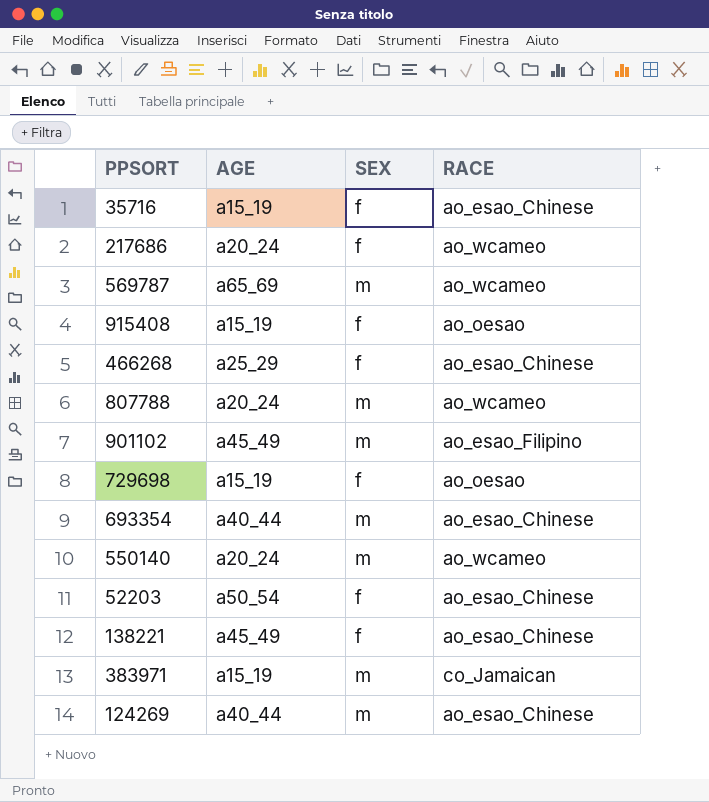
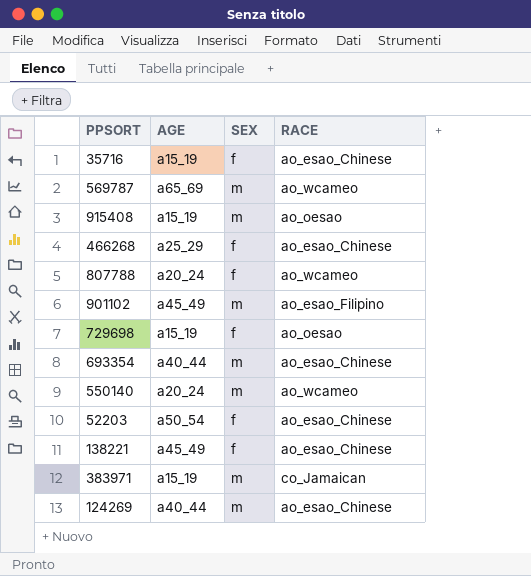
row 217686: a20_24 | f | ao_wcameo -> none
915408 | SEX: f -> m
807788 | SEX: m -> f

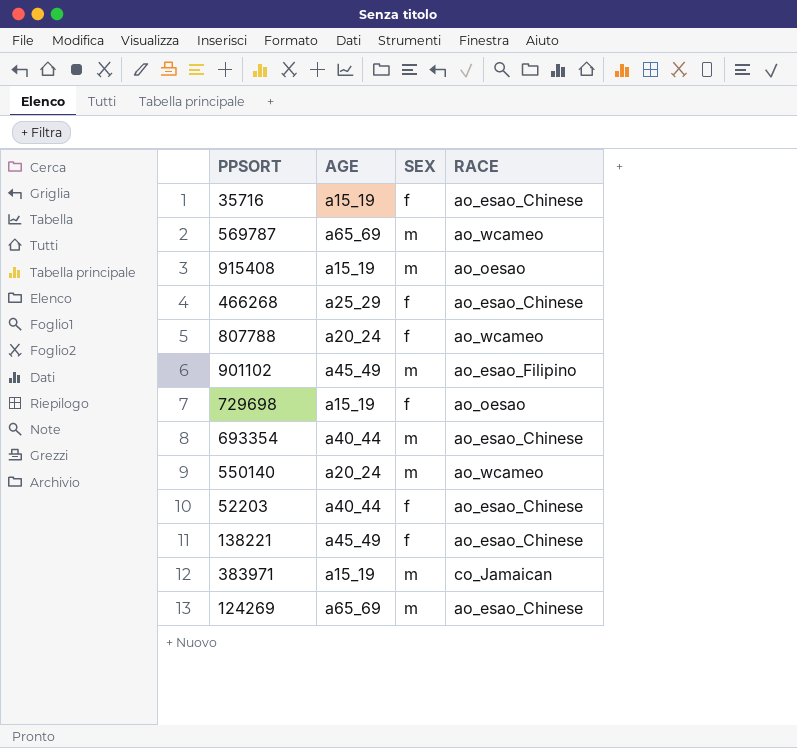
52203 | AGE: a50_54 -> a40_44
124269 | AGE: a40_44 -> a65_69

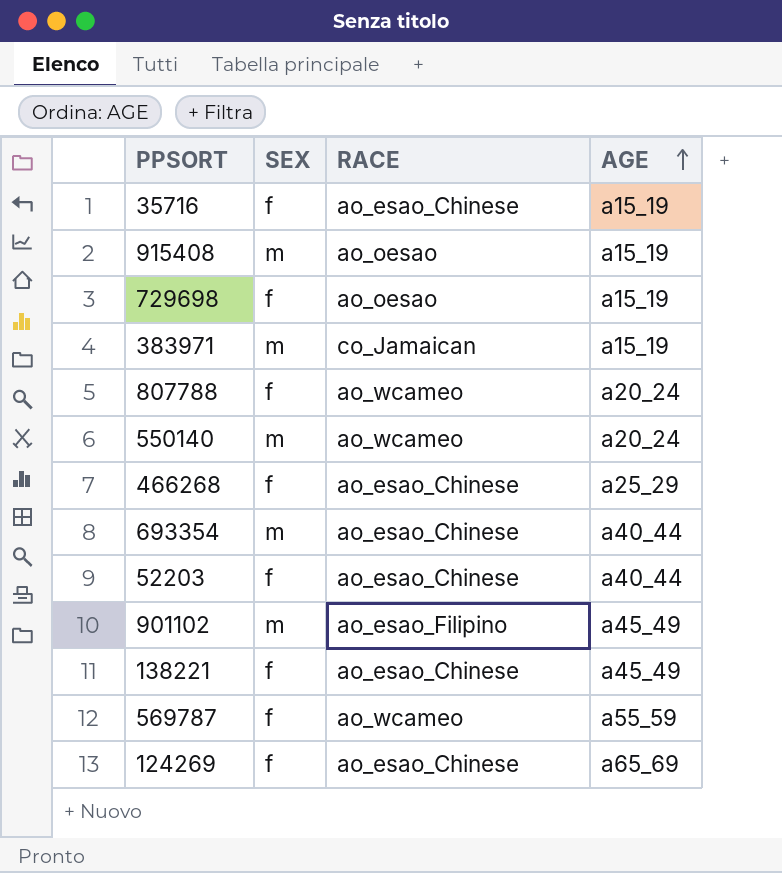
row order: none -> AGE ascending
column AGE | position: 2 -> 4
569787 | SEX: m -> f
569787 | AGE: a65_69 -> a55_59
124269 | SEX: m -> f

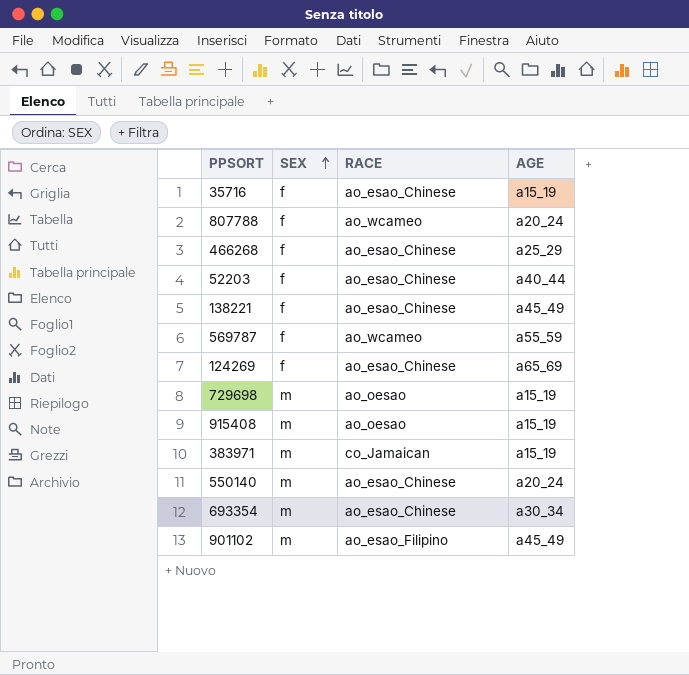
row order: AGE ascending -> SEX ascending
729698 | SEX: f -> m
550140 | RACE: ao_wcameo -> ao_esao_Chinese
693354 | AGE: a40_44 -> a30_34

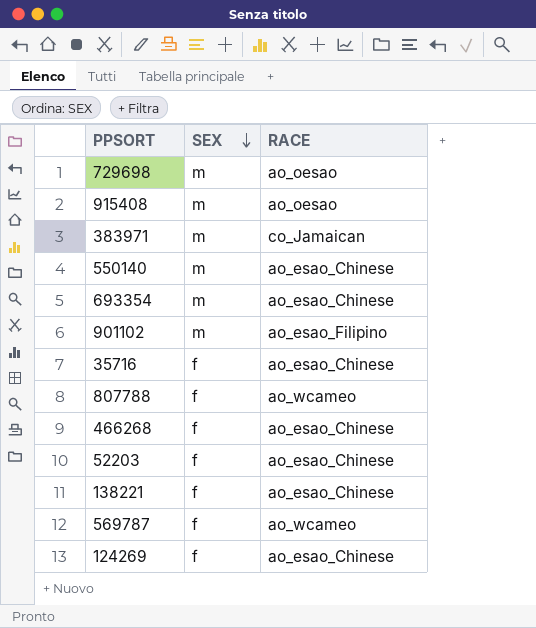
row order: SEX ascending -> SEX descending
column AGE | position: 4 -> none

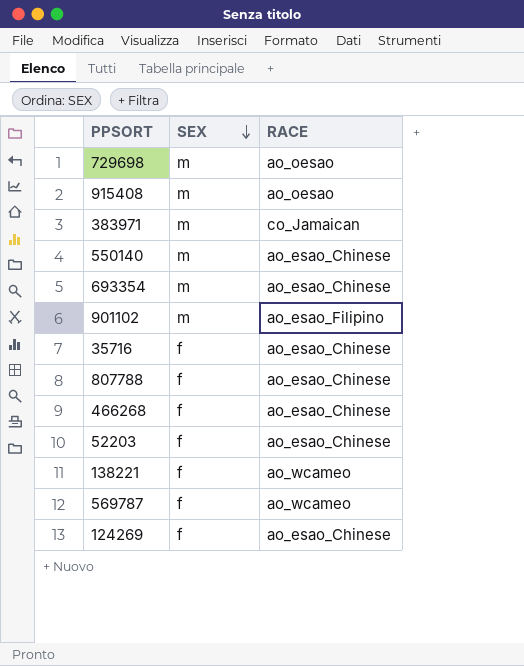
807788 | RACE: ao_wcameo -> ao_esao_Chinese
138221 | RACE: ao_esao_Chinese -> ao_wcameo

